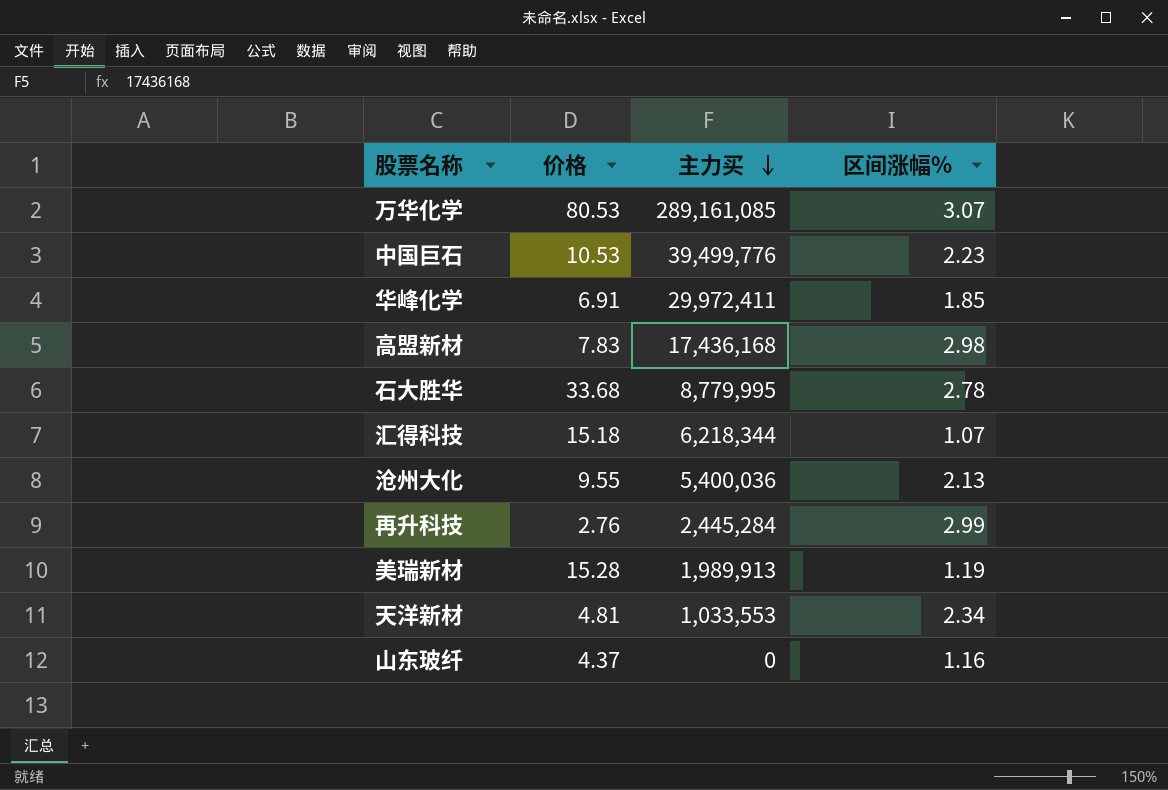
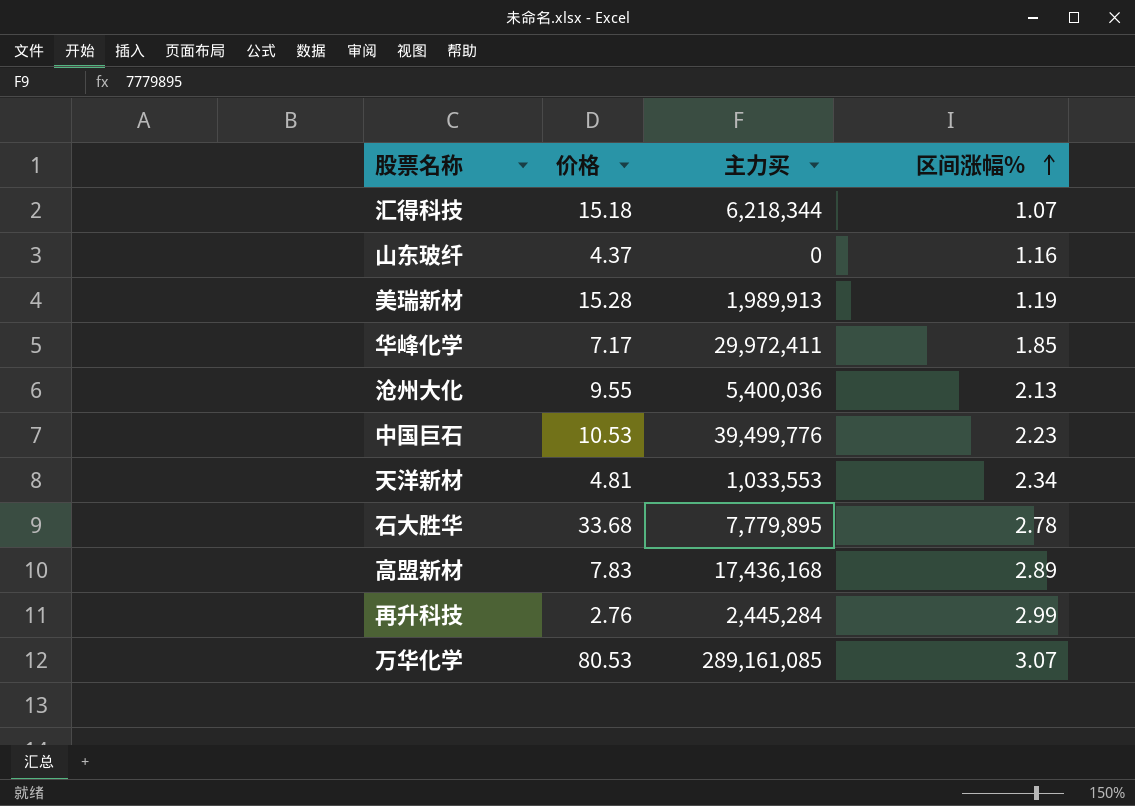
row order: 主力买 descending -> 区间涨幅% ascending
华峰化学 | 价格: 6.91 -> 7.17
石大胜华 | 主力买: 8,779,995 -> 7,779,895
高盟新材 | 区间涨幅%: 2.98 -> 2.89

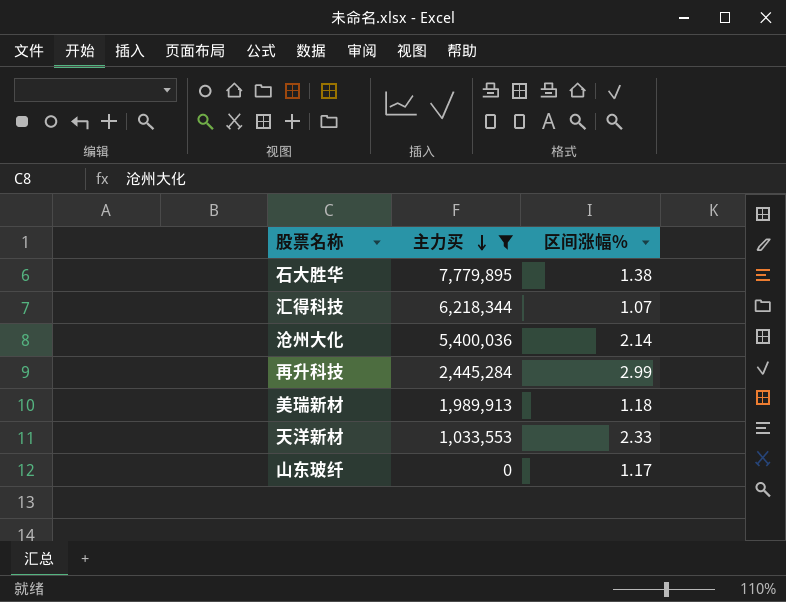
filter: none -> 主力买 <= 7,779,895
row order: 区间涨幅% ascending -> 主力买 descending
column 价格 | position: 2 -> none
石大胜华 | 区间涨幅%: 2.78 -> 1.38
沧州大化 | 区间涨幅%: 2.13 -> 2.14
美瑞新材 | 区间涨幅%: 1.19 -> 1.18
天洋新材 | 区间涨幅%: 2.34 -> 2.33
山东玻纤 | 区间涨幅%: 1.16 -> 1.17

